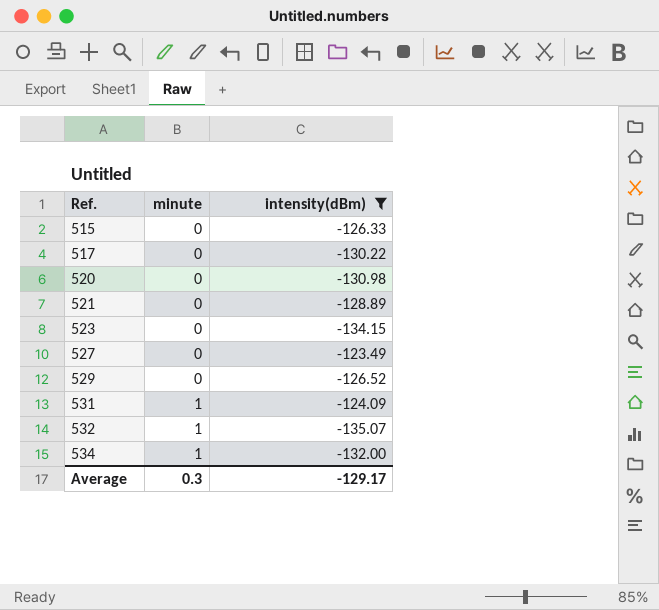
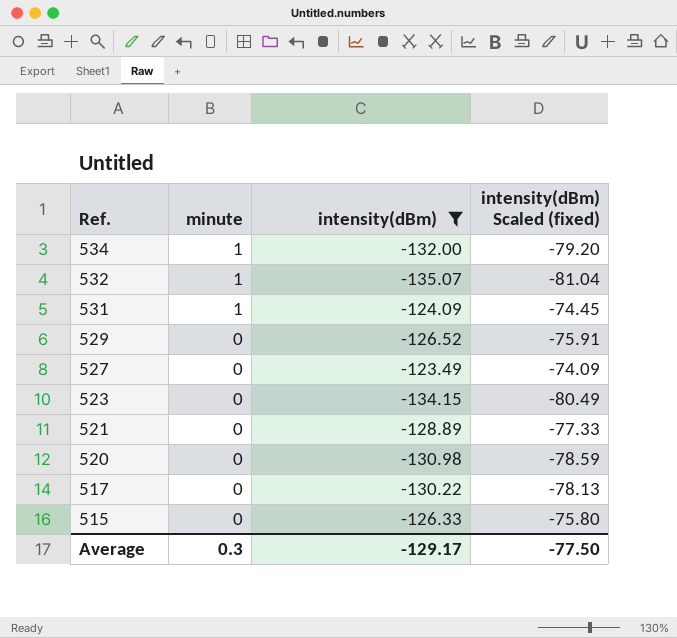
row order: Ref. ascending -> Ref. descending
column intensity(dBm) Scaled (fixed) | formula: none -> [intensity(dBm)] * 0.6

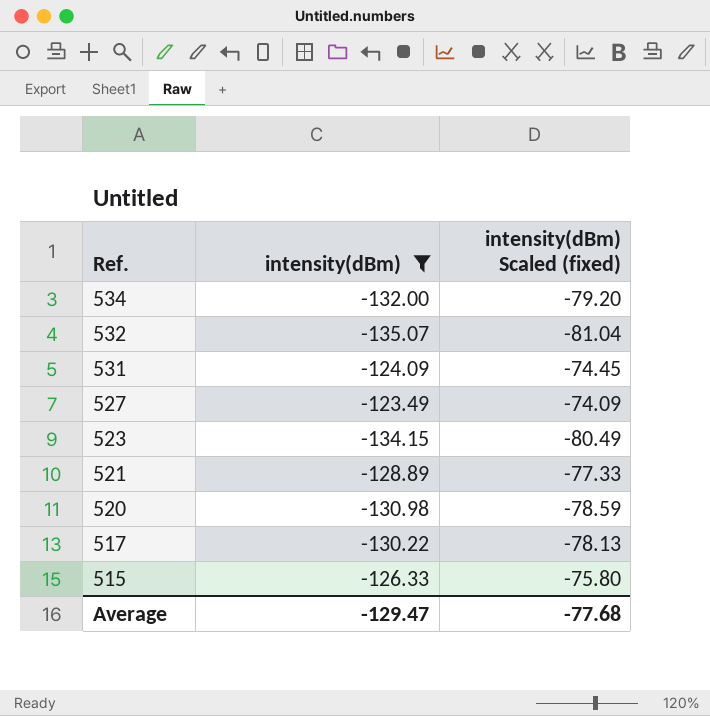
column minute | position: 2 -> none
row 529: 0 | -126.52 | -75.91 -> none
Average | intensity(dBm): -129.17 -> -129.47
Average | intensity(dBm) Scaled (fixed): -77.50 -> -77.68

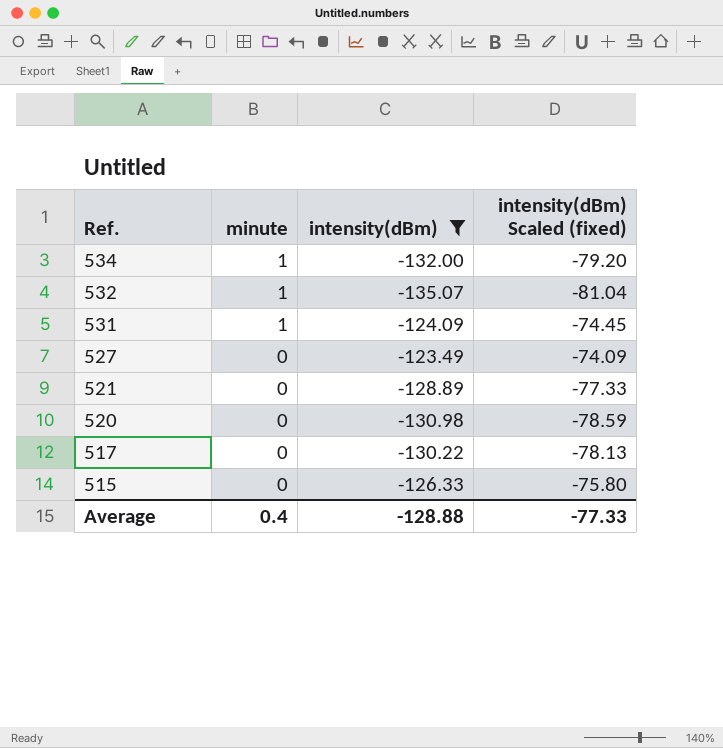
column minute | position: none -> 2
row 523: -134.15 | -80.49 -> none
Average | intensity(dBm): -129.47 -> -128.88
Average | intensity(dBm) Scaled (fixed): -77.68 -> -77.33

